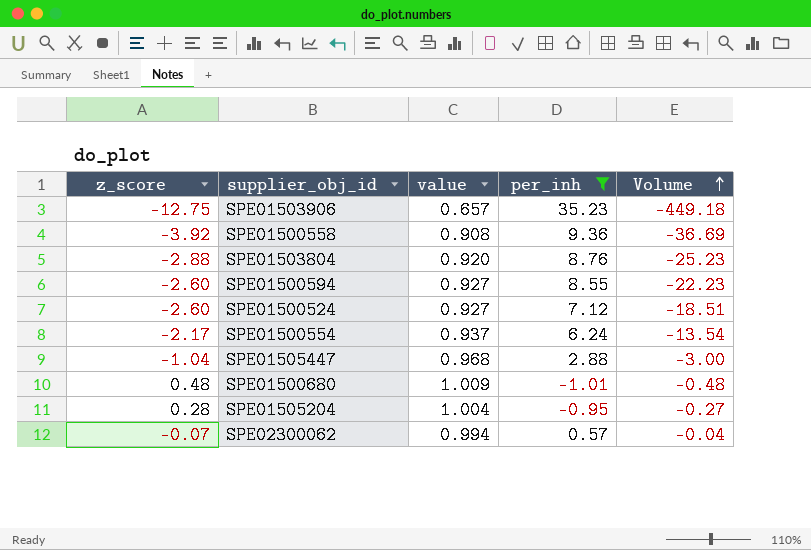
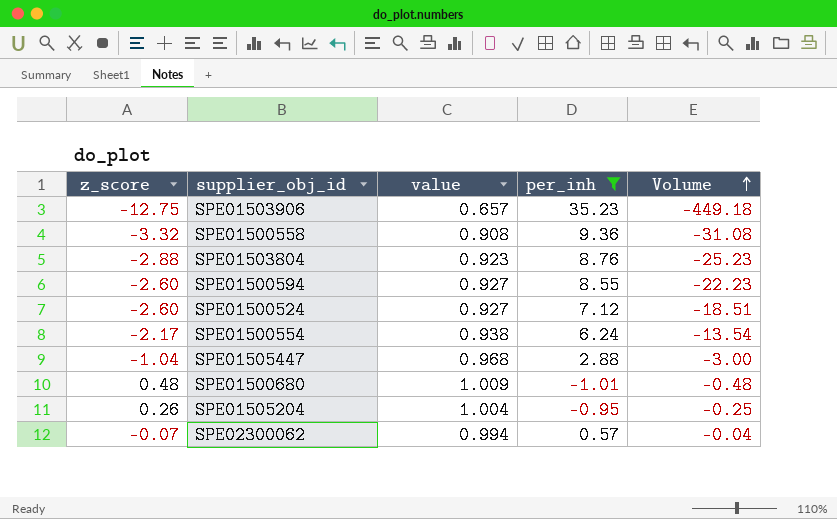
SPE01500558 | z_score: -3.92 -> -3.32
SPE01500558 | Volume: -36.69 -> -31.08
SPE01503804 | value: 0.920 -> 0.923
SPE01500554 | value: 0.937 -> 0.938
SPE01505204 | z_score: 0.28 -> 0.26
SPE01505204 | Volume: -0.27 -> -0.25

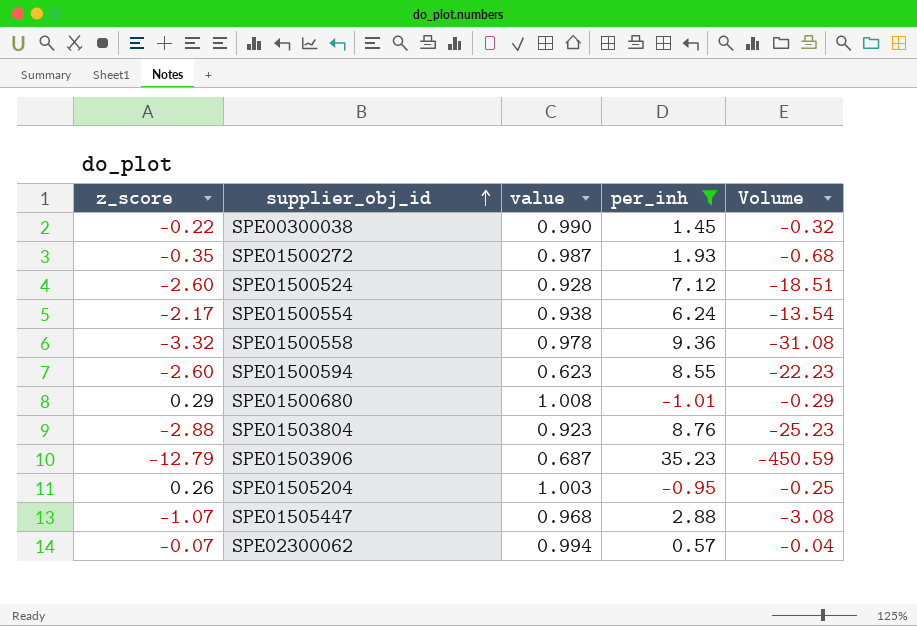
row order: Volume ascending -> supplier_obj_id ascending
row SPE00300038: none -> -0.22 | 0.990 | 1.45 | -0.32
row SPE01500272: none -> -0.35 | 0.987 | 1.93 | -0.68
SPE01500524 | value: 0.927 -> 0.928
SPE01500558 | value: 0.908 -> 0.978
SPE01500594 | value: 0.927 -> 0.623
SPE01500680 | z_score: 0.48 -> 0.29
SPE01500680 | value: 1.009 -> 1.008
SPE01500680 | Volume: -0.48 -> -0.29
SPE01503906 | z_score: -12.75 -> -12.79
SPE01503906 | value: 0.657 -> 0.687
SPE01503906 | Volume: -449.18 -> -450.59
SPE01505204 | value: 1.004 -> 1.003
SPE01505447 | z_score: -1.04 -> -1.07
SPE01505447 | Volume: -3.00 -> -3.08

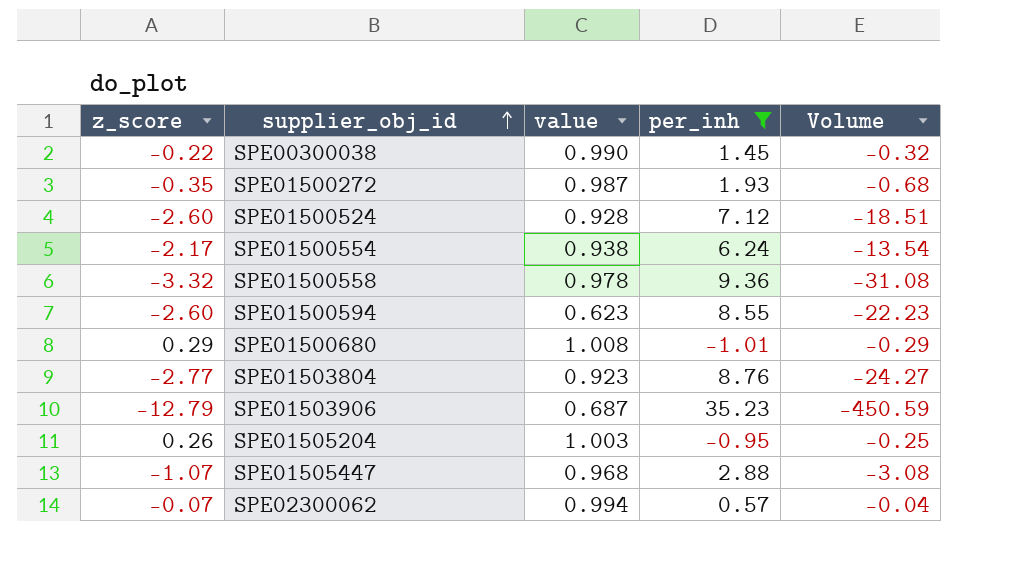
SPE01503804 | z_score: -2.88 -> -2.77
SPE01503804 | Volume: -25.23 -> -24.27

